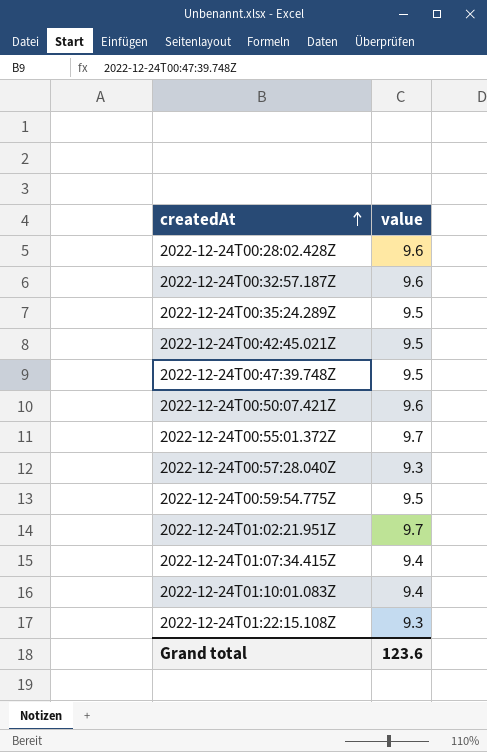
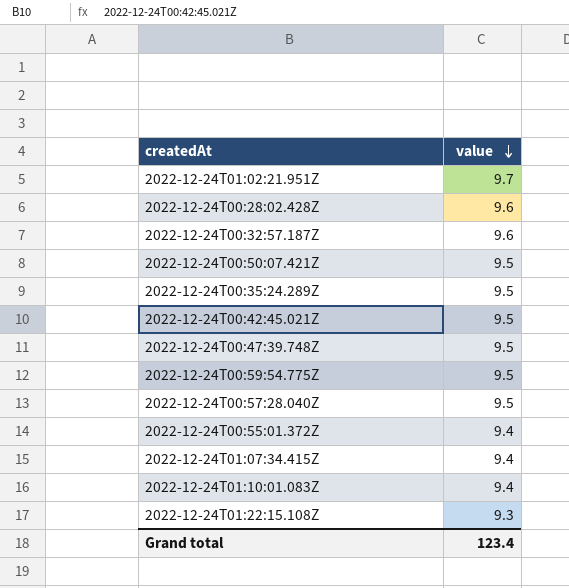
row order: createdAt ascending -> value descending
2022-12-24T00:50:07.421Z | value: 9.6 -> 9.5
2022-12-24T00:57:28.040Z | value: 9.3 -> 9.5
2022-12-24T00:55:01.372Z | value: 9.7 -> 9.4
Grand total | value: 123.6 -> 123.4

